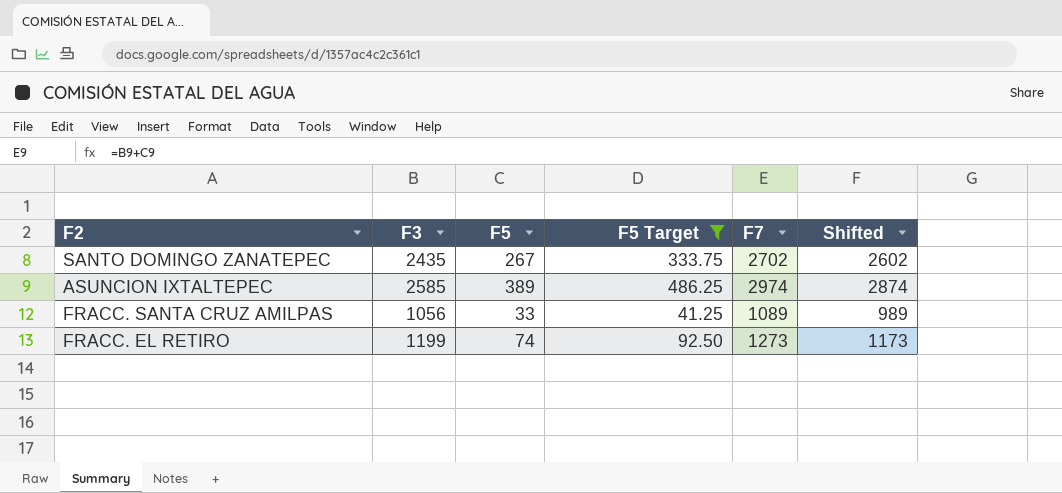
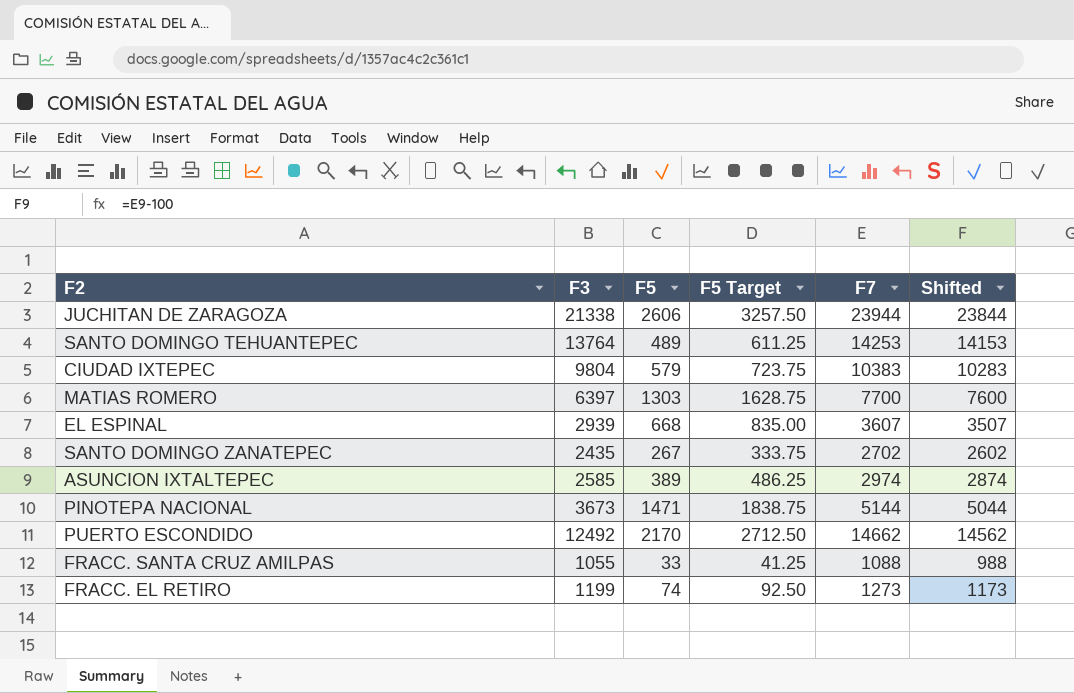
filter: F5 Target <= 486.25 -> none
FRACC. SANTA CRUZ AMILPAS | F3: 1056 -> 1055
FRACC. SANTA CRUZ AMILPAS | F7: 1089 -> 1088
FRACC. SANTA CRUZ AMILPAS | Shifted: 989 -> 988

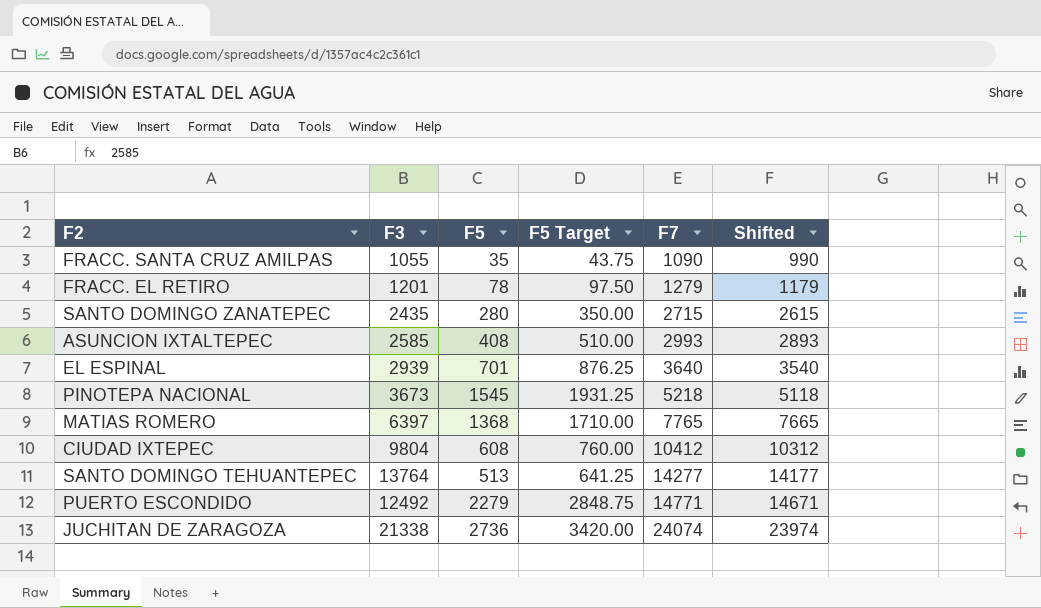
row order: none -> F7 ascending
FRACC. SANTA CRUZ AMILPAS | F5: 33 -> 35
FRACC. SANTA CRUZ AMILPAS | F5 Target: 41.25 -> 43.75
FRACC. SANTA CRUZ AMILPAS | F7: 1088 -> 1090
FRACC. SANTA CRUZ AMILPAS | Shifted: 988 -> 990
FRACC. EL RETIRO | F3: 1199 -> 1201
FRACC. EL RETIRO | F5: 74 -> 78
FRACC. EL RETIRO | F5 Target: 92.50 -> 97.50
FRACC. EL RETIRO | F7: 1273 -> 1279
FRACC. EL RETIRO | Shifted: 1173 -> 1179
SANTO DOMINGO ZANATEPEC | F5: 267 -> 280
SANTO DOMINGO ZANATEPEC | F5 Target: 333.75 -> 350.00
SANTO DOMINGO ZANATEPEC | F7: 2702 -> 2715
SANTO DOMINGO ZANATEPEC | Shifted: 2602 -> 2615
ASUNCION IXTALTEPEC | F5: 389 -> 408
ASUNCION IXTALTEPEC | F5 Target: 486.25 -> 510.00
ASUNCION IXTALTEPEC | F7: 2974 -> 2993
ASUNCION IXTALTEPEC | Shifted: 2874 -> 2893
EL ESPINAL | F5: 668 -> 701
EL ESPINAL | F5 Target: 835.00 -> 876.25
EL ESPINAL | F7: 3607 -> 3640
EL ESPINAL | Shifted: 3507 -> 3540
PINOTEPA NACIONAL | F5: 1471 -> 1545
PINOTEPA NACIONAL | F5 Target: 1838.75 -> 1931.25
PINOTEPA NACIONAL | F7: 5144 -> 5218
PINOTEPA NACIONAL | Shifted: 5044 -> 5118
MATIAS ROMERO | F5: 1303 -> 1368
MATIAS ROMERO | F5 Target: 1628.75 -> 1710.00
MATIAS ROMERO | F7: 7700 -> 7765
MATIAS ROMERO | Shifted: 7600 -> 7665
CIUDAD IXTEPEC | F5: 579 -> 608
CIUDAD IXTEPEC | F5 Target: 723.75 -> 760.00
CIUDAD IXTEPEC | F7: 10383 -> 10412
CIUDAD IXTEPEC | Shifted: 10283 -> 10312
SANTO DOMINGO TEHUANTEPEC | F5: 489 -> 513
SANTO DOMINGO TEHUANTEPEC | F5 Target: 611.25 -> 641.25
SANTO DOMINGO TEHUANTEPEC | F7: 14253 -> 14277
SANTO DOMINGO TEHUANTEPEC | Shifted: 14153 -> 14177
PUERTO ESCONDIDO | F5: 2170 -> 2279
PUERTO ESCONDIDO | F5 Target: 2712.50 -> 2848.75
PUERTO ESCONDIDO | F7: 14662 -> 14771
PUERTO ESCONDIDO | Shifted: 14562 -> 14671
JUCHITAN DE ZARAGOZA | F5: 2606 -> 2736
JUCHITAN DE ZARAGOZA | F5 Target: 3257.50 -> 3420.00
JUCHITAN DE ZARAGOZA | F7: 23944 -> 24074
JUCHITAN DE ZARAGOZA | Shifted: 23844 -> 23974

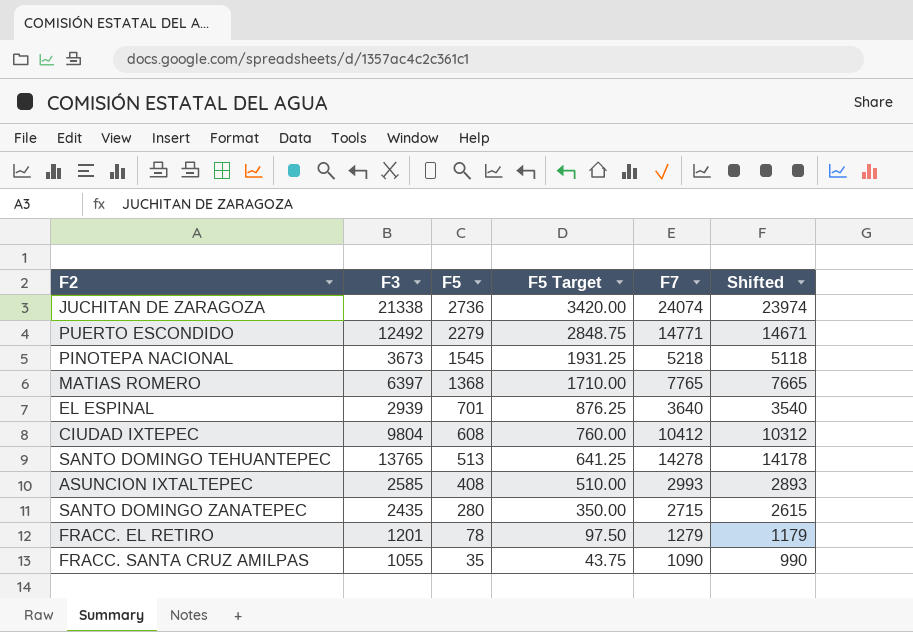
row order: F7 ascending -> F5 descending
SANTO DOMINGO TEHUANTEPEC | F3: 13764 -> 13765
SANTO DOMINGO TEHUANTEPEC | F7: 14277 -> 14278
SANTO DOMINGO TEHUANTEPEC | Shifted: 14177 -> 14178

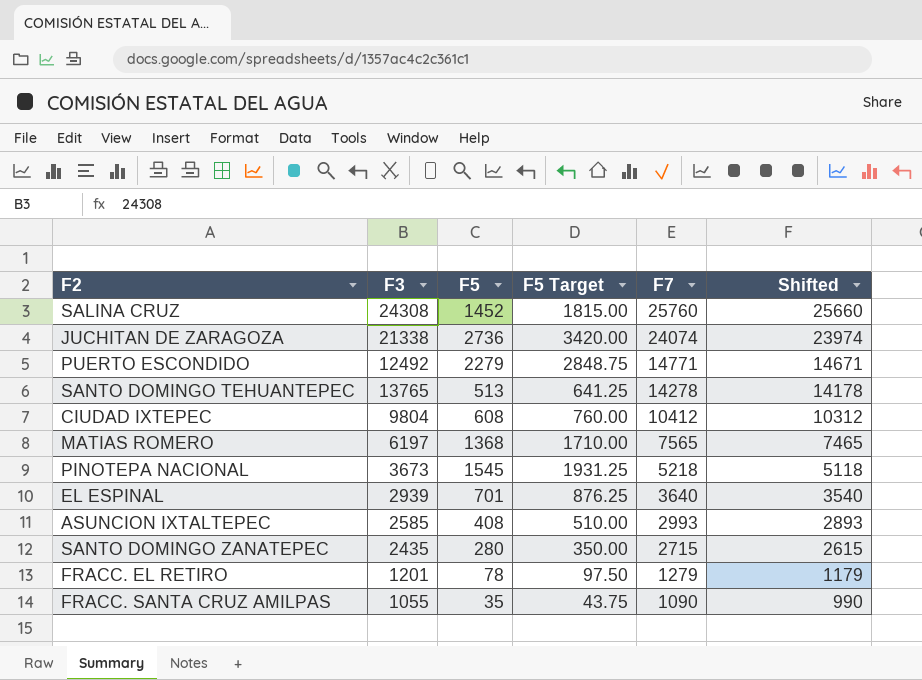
row order: F5 descending -> F7 descending
row SALINA CRUZ: none -> 24308 | 1452 | 1815.00 | 25760 | 25660
MATIAS ROMERO | F3: 6397 -> 6197
MATIAS ROMERO | F7: 7765 -> 7565
MATIAS ROMERO | Shifted: 7665 -> 7465

